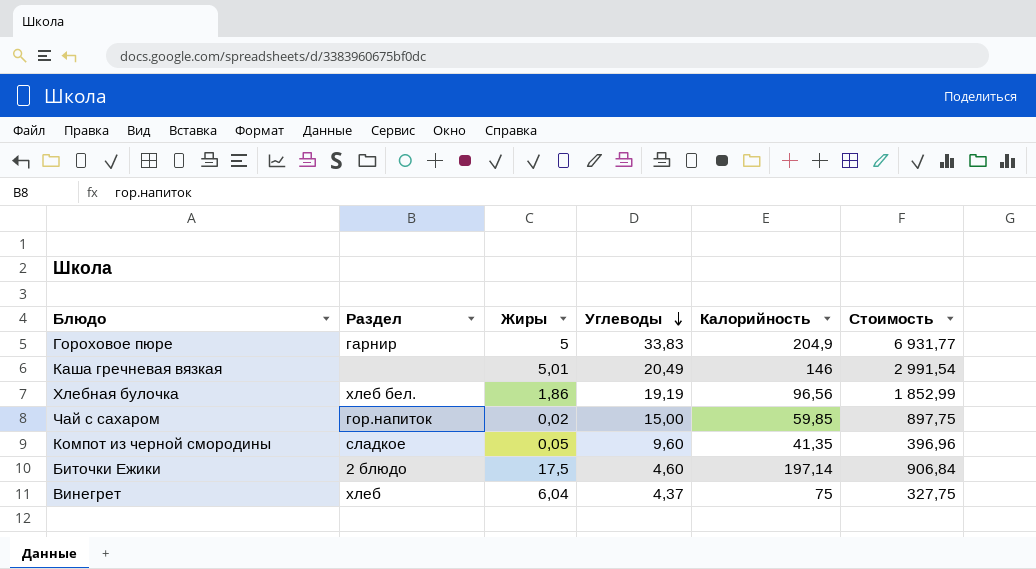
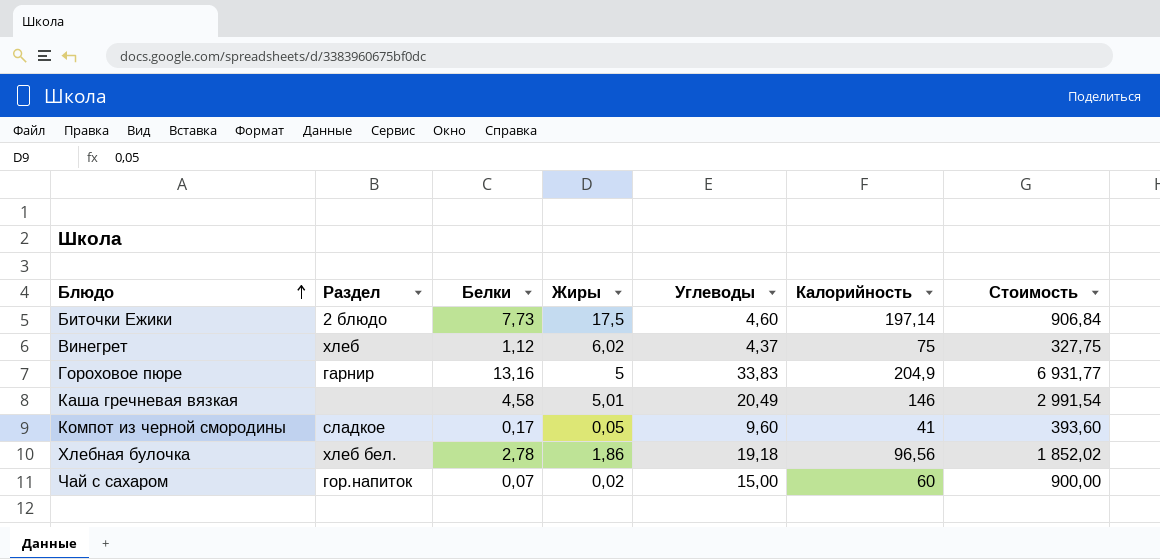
row order: Углеводы descending -> Блюдо ascending
column Белки | position: none -> 3
Винегрет | Жиры: 6,04 -> 6,02
Компот из черной смородины | Калорийность: 41,35 -> 41
Компот из черной смородины | Стоимость: 396,96 -> 393,60
Хлебная булочка | Углеводы: 19,19 -> 19,18
Хлебная булочка | Стоимость: 1 852,99 -> 1 852,02
Чай с сахаром | Калорийность: 59,85 -> 60
Чай с сахаром | Стоимость: 897,75 -> 900,00

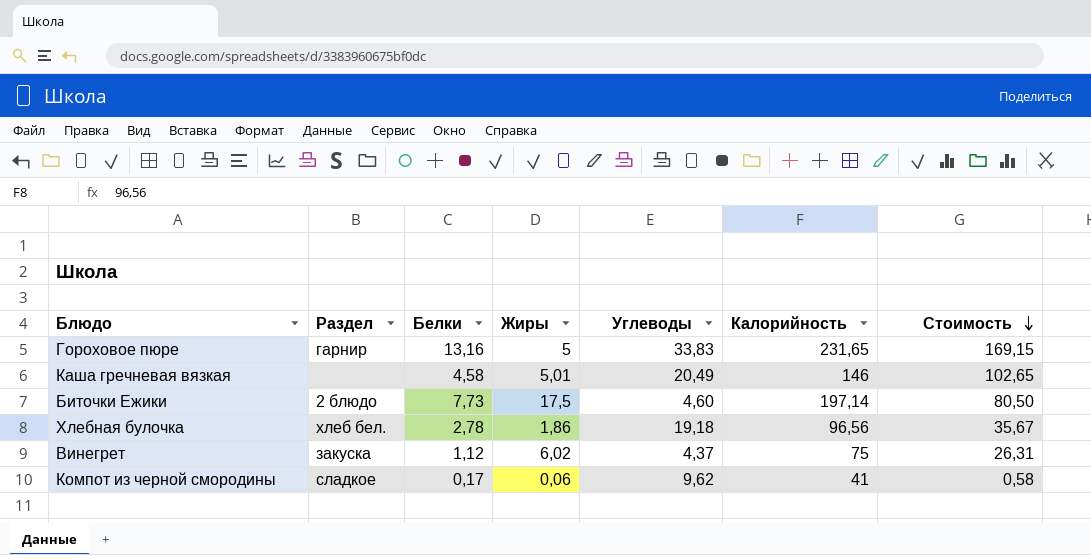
row order: Блюдо ascending -> Стоимость descending
column Стоимость | formula: [Углеводы] * [Калорийность] -> [Жиры] * [Углеводы]
row Чай с сахаром: гор.напиток | 0,07 | 0,02 | 15,00 | 60 | 900,00 -> none
Гороховое пюре | Калорийность: 204,9 -> 231,65
Винегрет | Раздел: хлеб -> закуска
Компот из черной смородины | Жиры: 0,05 -> 0,06
Компот из черной смородины | Углеводы: 9,60 -> 9,62

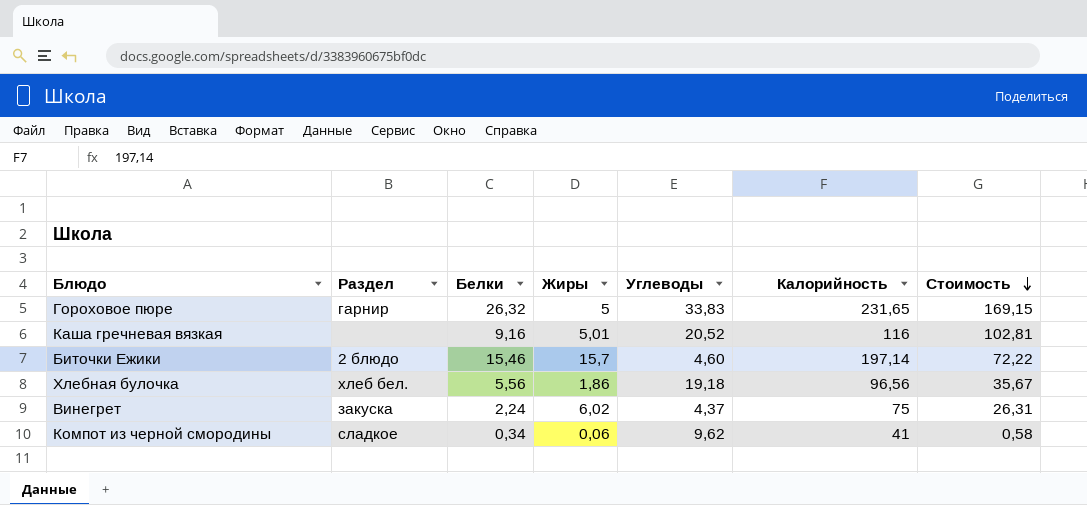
Гороховое пюре | Белки: 13,16 -> 26,32
Каша гречневая вязкая | Белки: 4,58 -> 9,16
Каша гречневая вязкая | Углеводы: 20,49 -> 20,52
Каша гречневая вязкая | Калорийность: 146 -> 116
Каша гречневая вязкая | Стоимость: 102,65 -> 102,81
Биточки Ежики | Белки: 7,73 -> 15,46
Биточки Ежики | Жиры: 17,5 -> 15,7
Биточки Ежики | Стоимость: 80,50 -> 72,22
Хлебная булочка | Белки: 2,78 -> 5,56
Винегрет | Белки: 1,12 -> 2,24
Компот из черной смородины | Белки: 0,17 -> 0,34

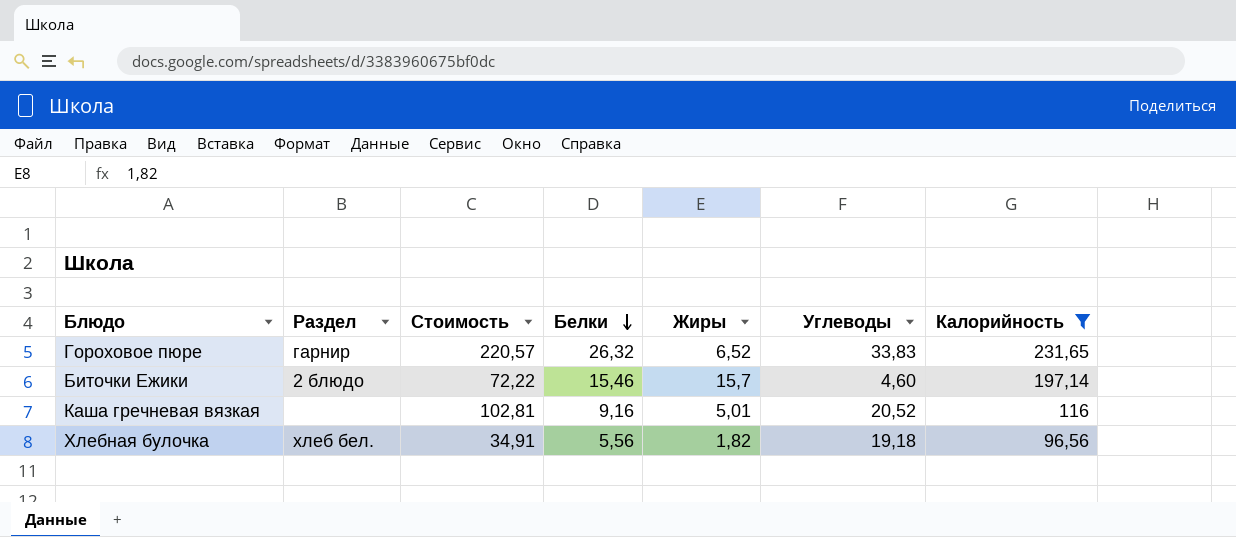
filter: none -> Калорийность >= 96,56
row order: Стоимость descending -> Белки descending
column Стоимость | position: 7 -> 3
Гороховое пюре | Стоимость: 169,15 -> 220,57
Гороховое пюре | Жиры: 5 -> 6,52
Хлебная булочка | Стоимость: 35,67 -> 34,91
Хлебная булочка | Жиры: 1,86 -> 1,82

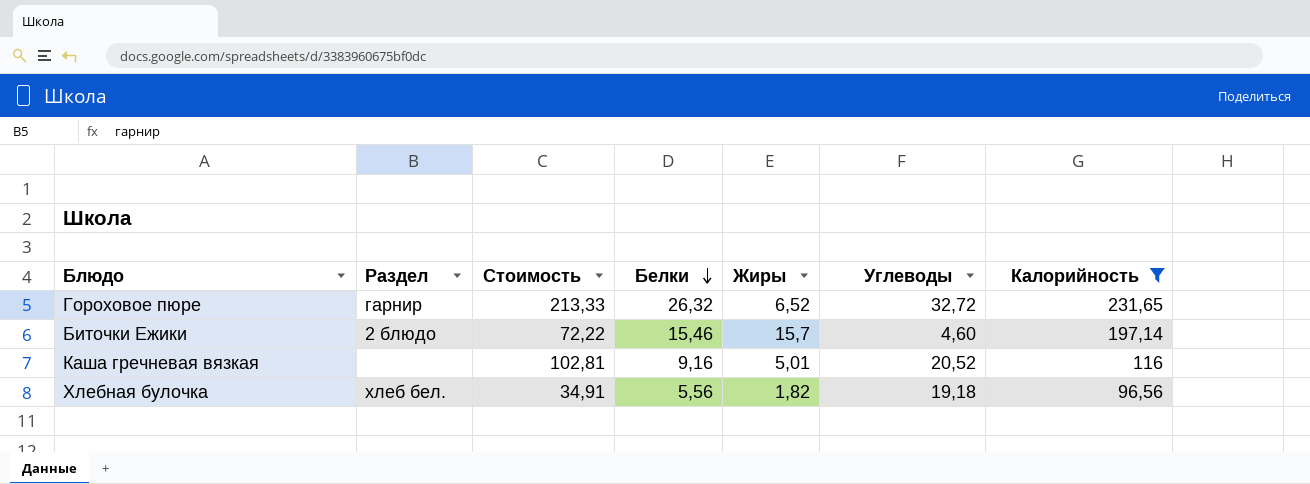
Гороховое пюре | Стоимость: 220,57 -> 213,33
Гороховое пюре | Углеводы: 33,83 -> 32,72

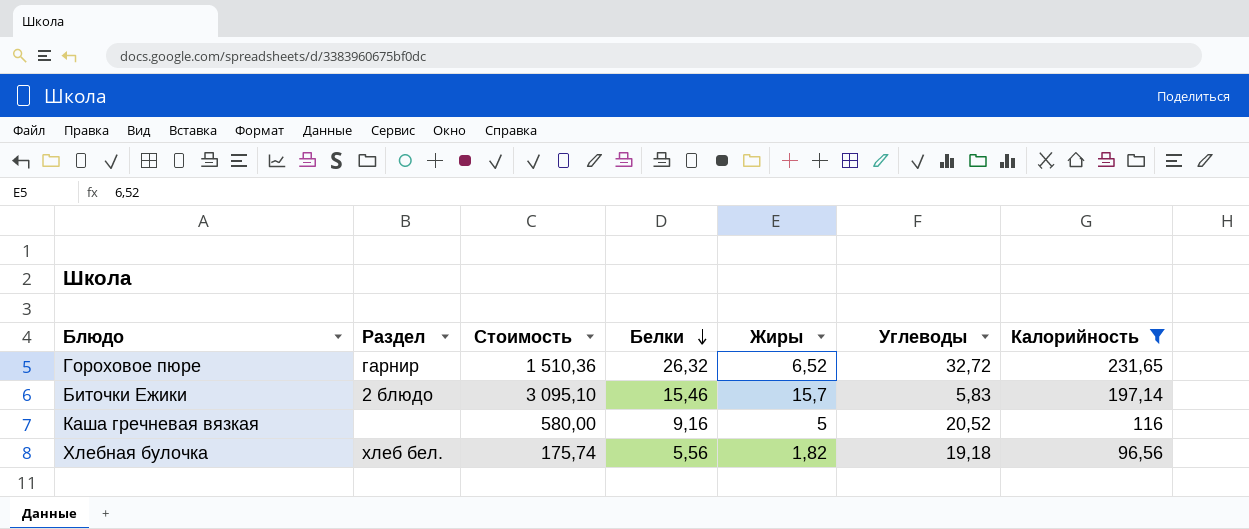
column Стоимость | formula: [Жиры] * [Углеводы] -> [Жиры] * [Калорийность]
Биточки Ежики | Углеводы: 4,60 -> 5,83
Каша гречневая вязкая | Жиры: 5,01 -> 5

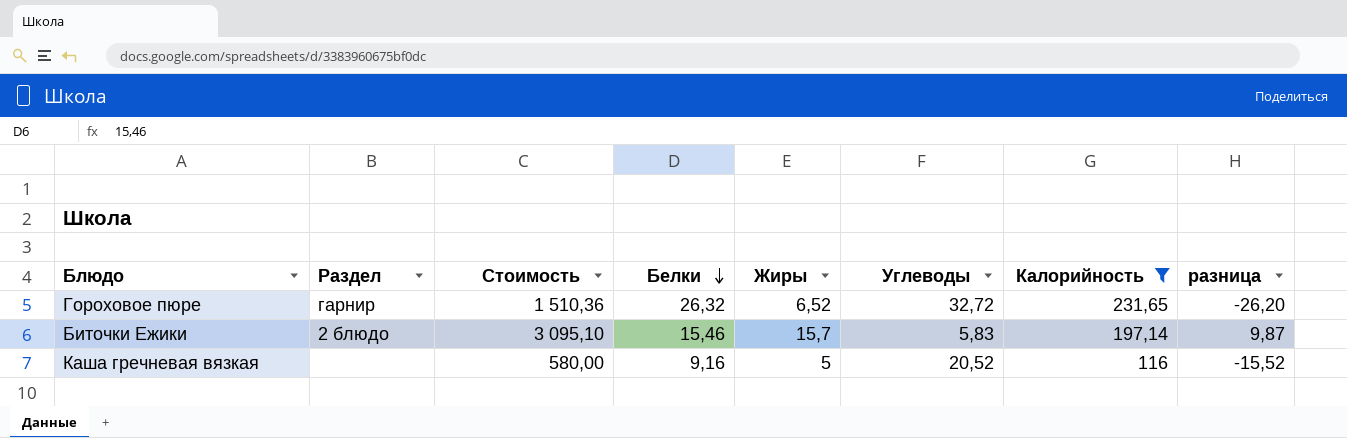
column разница | formula: none -> [Жиры] - [Углеводы]
row Хлебная булочка: хлеб бел. | 175,74 | 5,56 | 1,82 | 19,18 | 96,56 -> none

